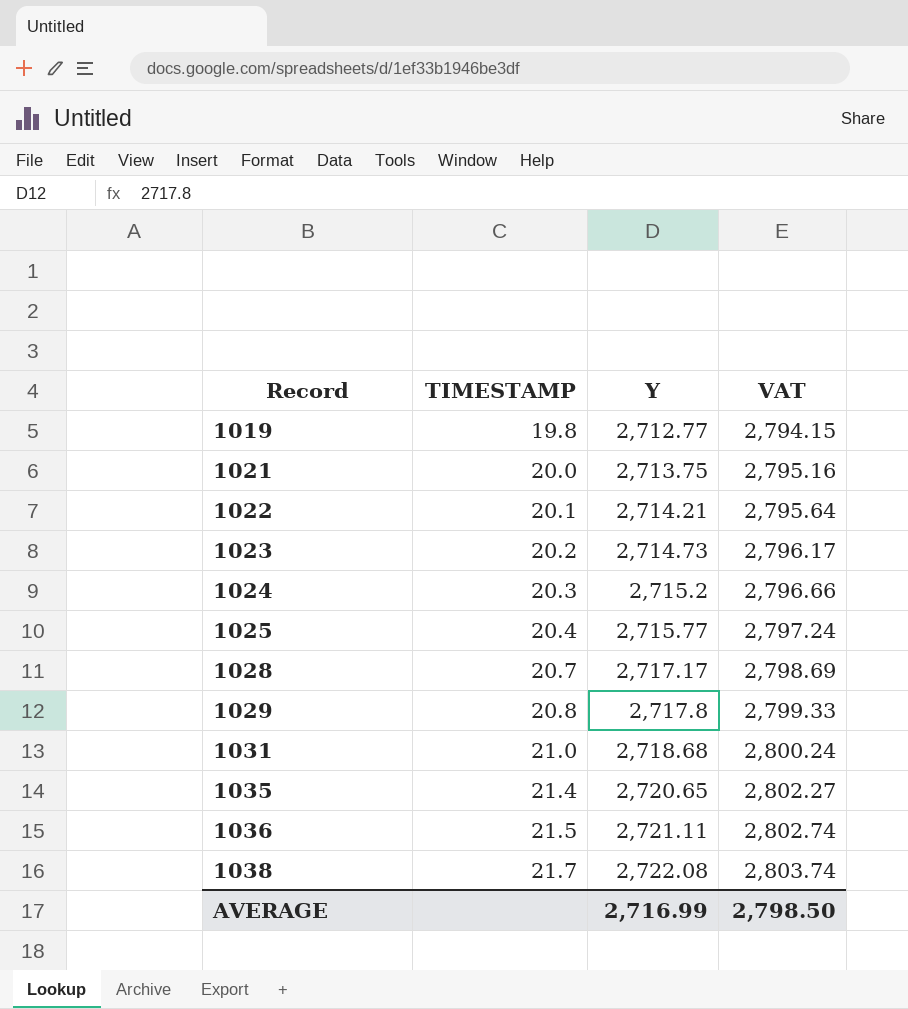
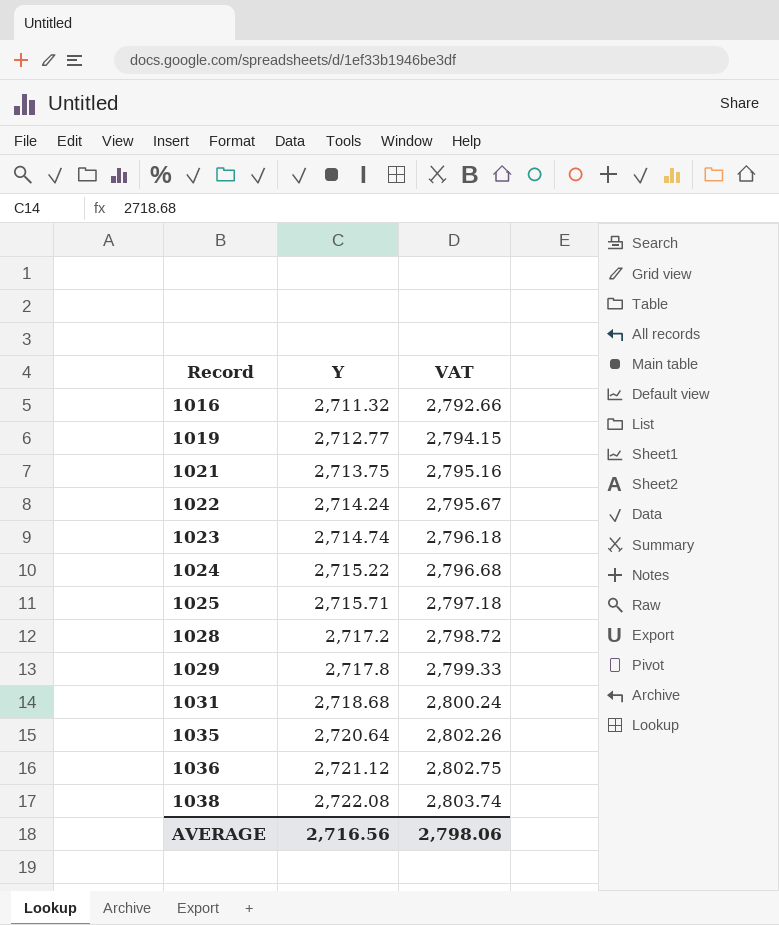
column TIMESTAMP | position: 2 -> none
row 1016: none -> 2,711.32 | 2,792.66
1022 | Y: 2,714.21 -> 2,714.24
1022 | VAT: 2,795.64 -> 2,795.67
1023 | Y: 2,714.73 -> 2,714.74
1023 | VAT: 2,796.17 -> 2,796.18
1024 | Y: 2,715.2 -> 2,715.22
1024 | VAT: 2,796.66 -> 2,796.68
1025 | Y: 2,715.77 -> 2,715.71
1025 | VAT: 2,797.24 -> 2,797.18
1028 | Y: 2,717.17 -> 2,717.2
1028 | VAT: 2,798.69 -> 2,798.72
1035 | Y: 2,720.65 -> 2,720.64
1035 | VAT: 2,802.27 -> 2,802.26
1036 | Y: 2,721.11 -> 2,721.12
1036 | VAT: 2,802.74 -> 2,802.75
AVERAGE | Y: 2,716.99 -> 2,716.56
AVERAGE | VAT: 2,798.50 -> 2,798.06

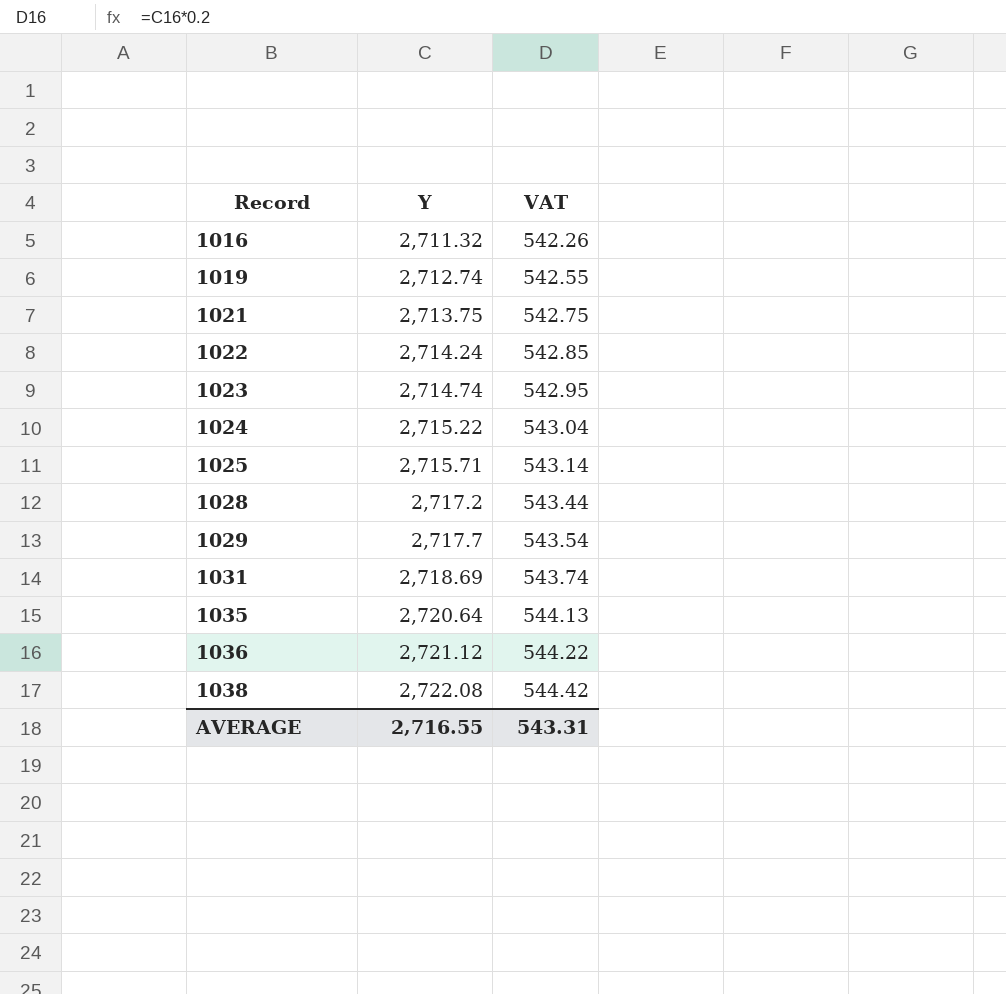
column VAT | formula: [Y] * 1.03 -> [Y] * 0.2
1019 | Y: 2,712.77 -> 2,712.74
1029 | Y: 2,717.8 -> 2,717.7
1031 | Y: 2,718.68 -> 2,718.69
AVERAGE | Y: 2,716.56 -> 2,716.55
AVERAGE | VAT: 2,798.06 -> 543.31

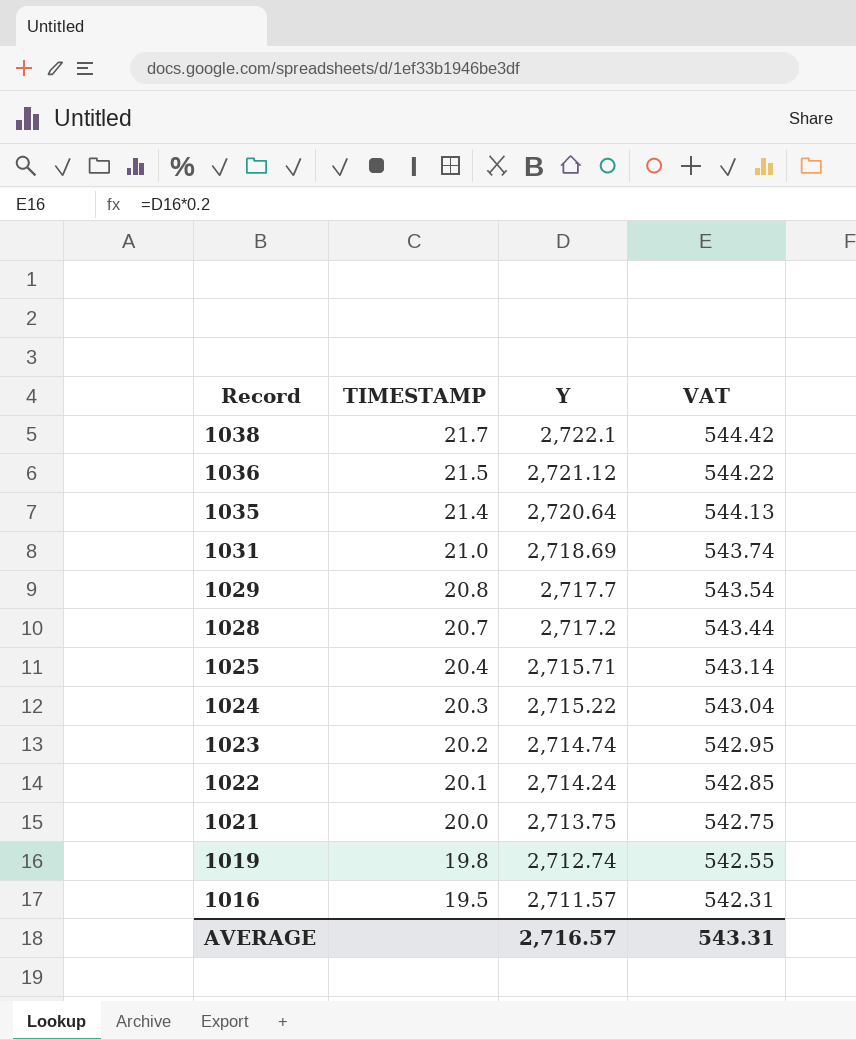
row order: Record ascending -> Record descending
column TIMESTAMP | position: none -> 2
1038 | Y: 2,722.08 -> 2,722.1
1016 | Y: 2,711.32 -> 2,711.57
1016 | VAT: 542.26 -> 542.31
AVERAGE | Y: 2,716.55 -> 2,716.57

